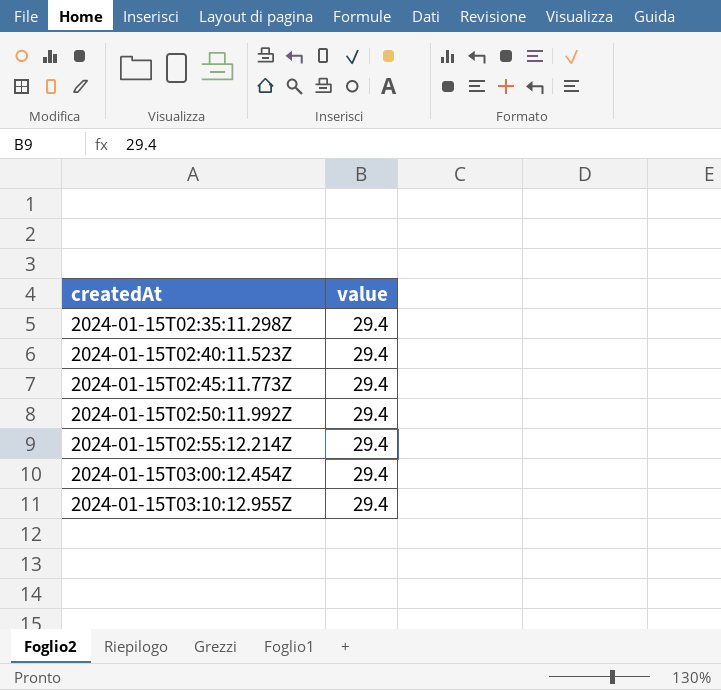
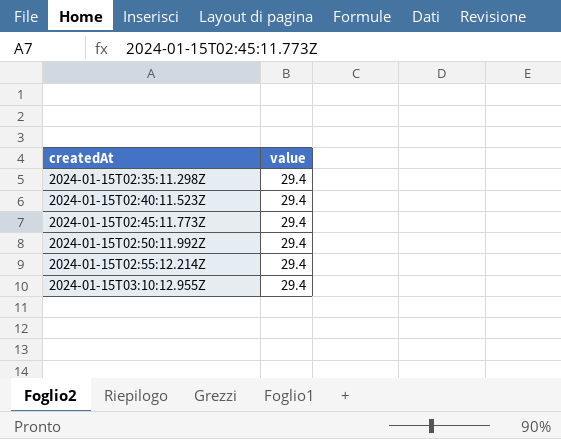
row 2024-01-15T03:00:12.454Z: 29.4 -> none

